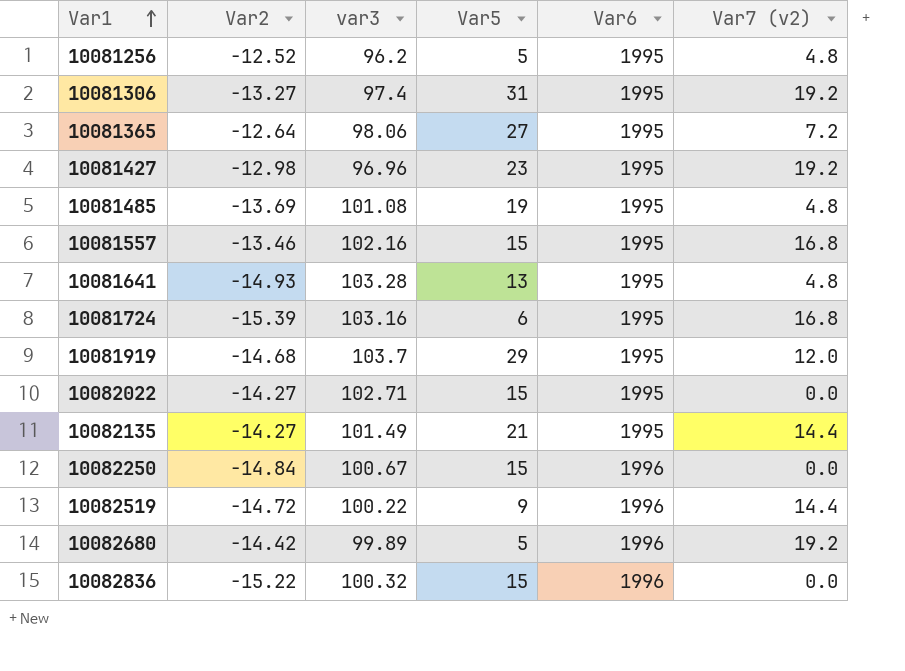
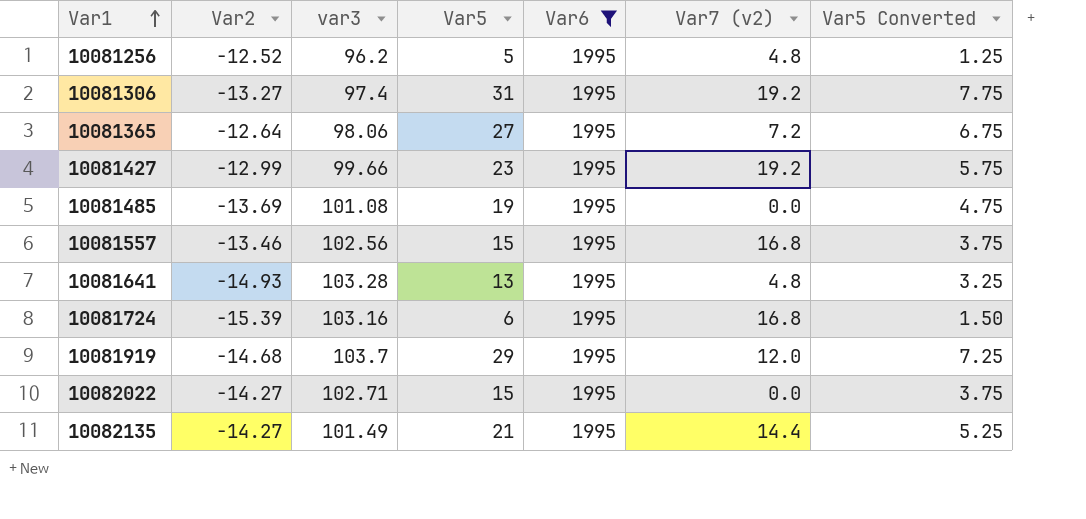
filter: none -> Var6 = 1995
column Var5 Converted | formula: none -> [Var5] * 0.25
10081427 | Var2: -12.98 -> -12.99
10081427 | var3: 96.96 -> 99.66
10081485 | Var7 (v2): 4.8 -> 0.0
10081557 | var3: 102.16 -> 102.56

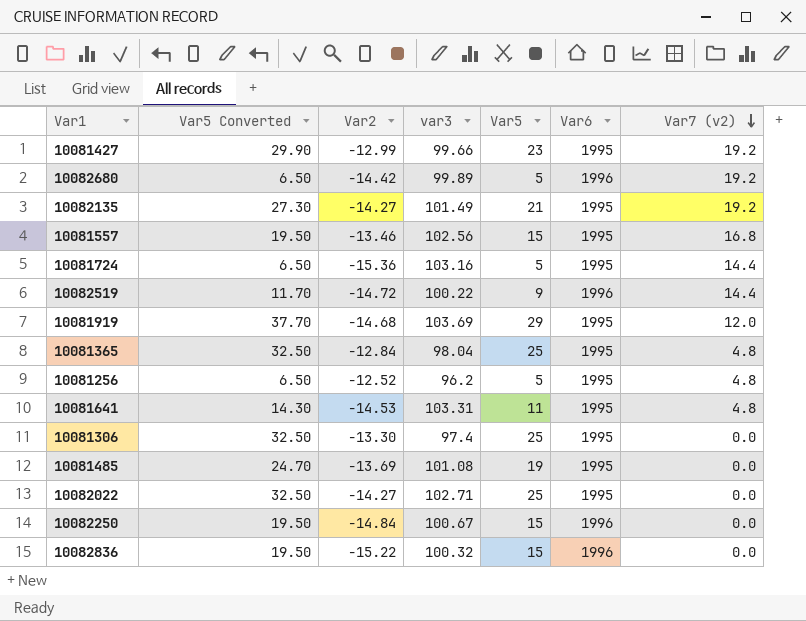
filter: Var6 = 1995 -> none
row order: Var1 ascending -> Var7 (v2) descending
column Var5 Converted | formula: [Var5] * 0.25 -> [Var5] * 1.3
column Var5 Converted | position: 7 -> 2
10082135 | Var7 (v2): 14.4 -> 19.2
10081724 | Var2: -15.39 -> -15.36
10081724 | Var5: 6 -> 5
10081724 | Var7 (v2): 16.8 -> 14.4
10081919 | var3: 103.7 -> 103.69
10081365 | Var2: -12.64 -> -12.84
10081365 | var3: 98.06 -> 98.04
10081365 | Var5: 27 -> 25
10081365 | Var7 (v2): 7.2 -> 4.8
10081641 | Var2: -14.93 -> -14.53
10081641 | var3: 103.28 -> 103.31
10081641 | Var5: 13 -> 11
10081306 | Var2: -13.27 -> -13.30
10081306 | Var5: 31 -> 25
10081306 | Var7 (v2): 19.2 -> 0.0
10082022 | Var5: 15 -> 25

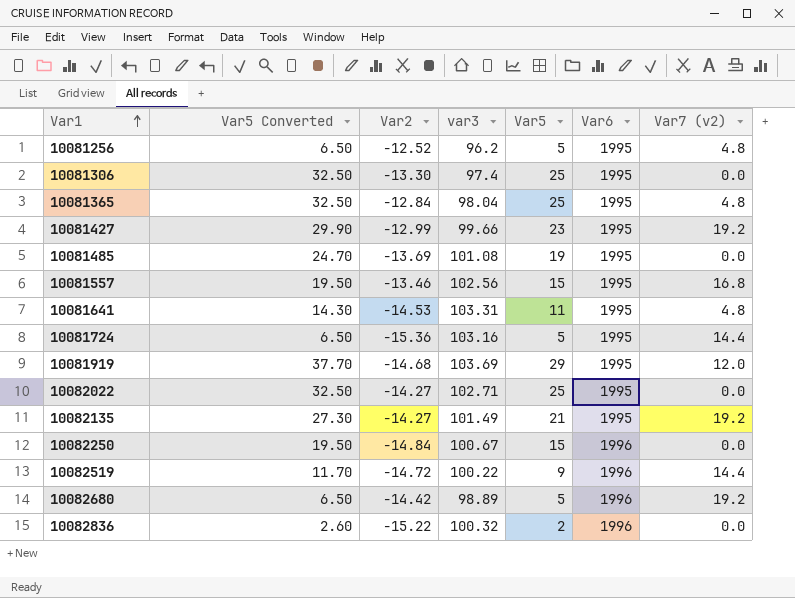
row order: Var7 (v2) descending -> Var1 ascending
10082680 | var3: 99.89 -> 98.89
10082836 | Var5 Converted: 19.50 -> 2.60
10082836 | Var5: 15 -> 2

